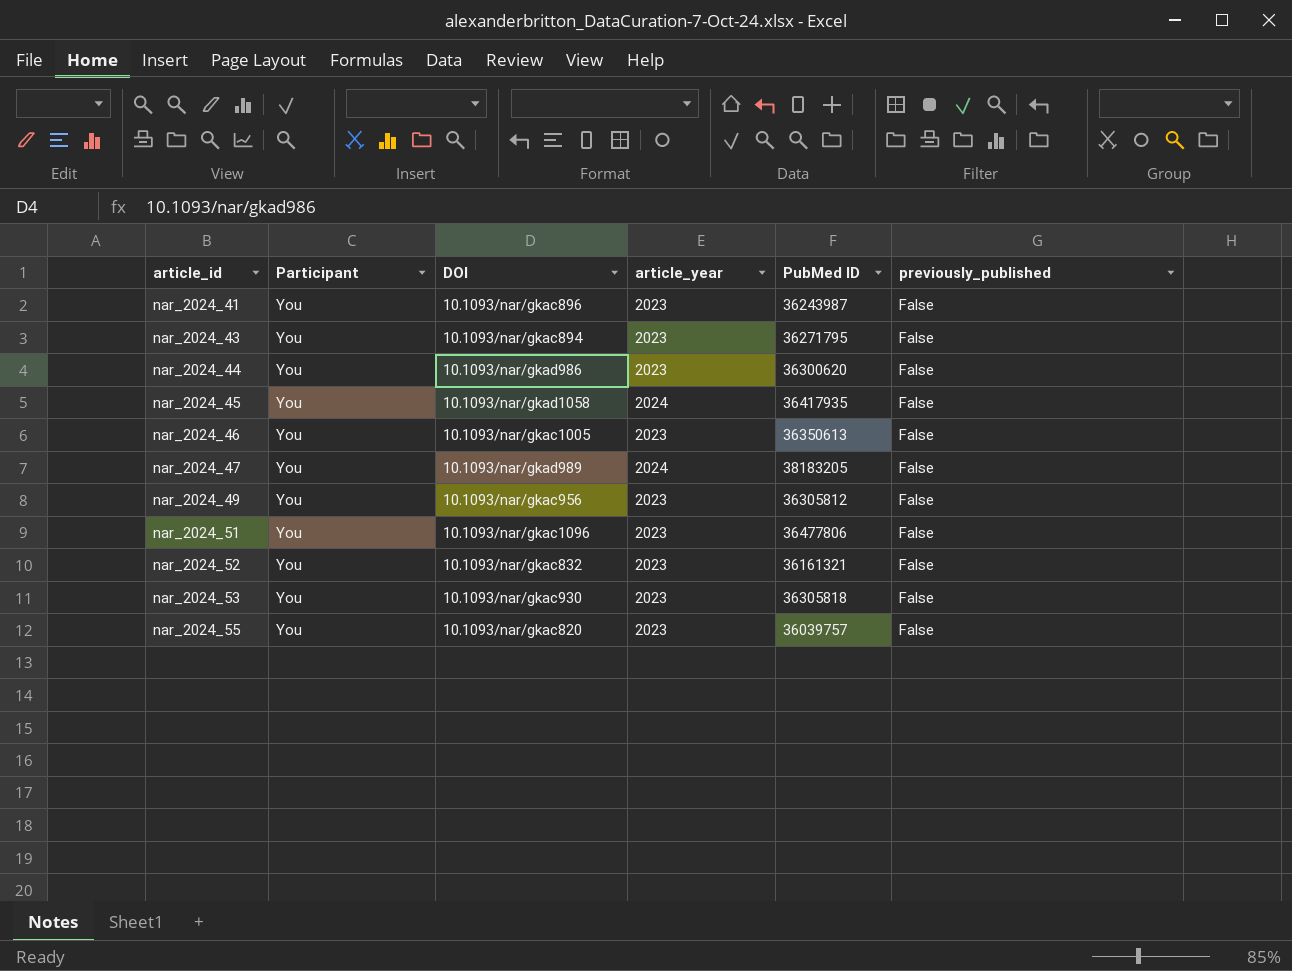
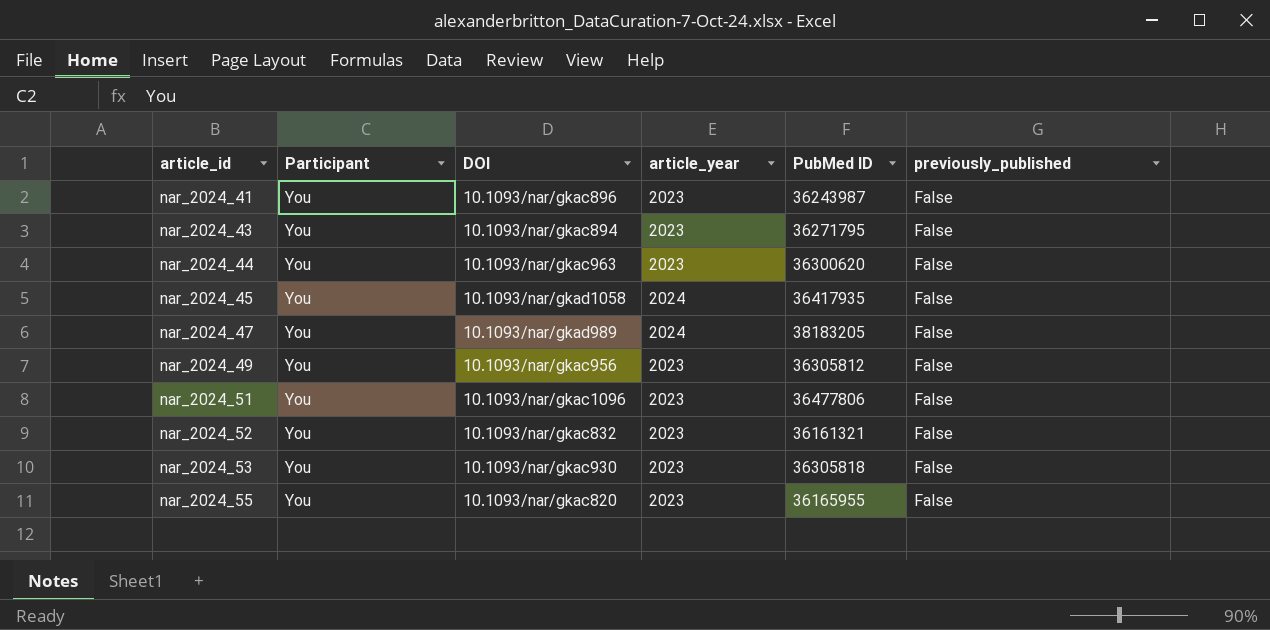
row nar_2024_46: You | 10.1093/nar/gkac1005 | 2023 | 36350613 | False -> none
nar_2024_44 | DOI: 10.1093/nar/gkad986 -> 10.1093/nar/gkac963
nar_2024_55 | PubMed ID: 36039757 -> 36165955

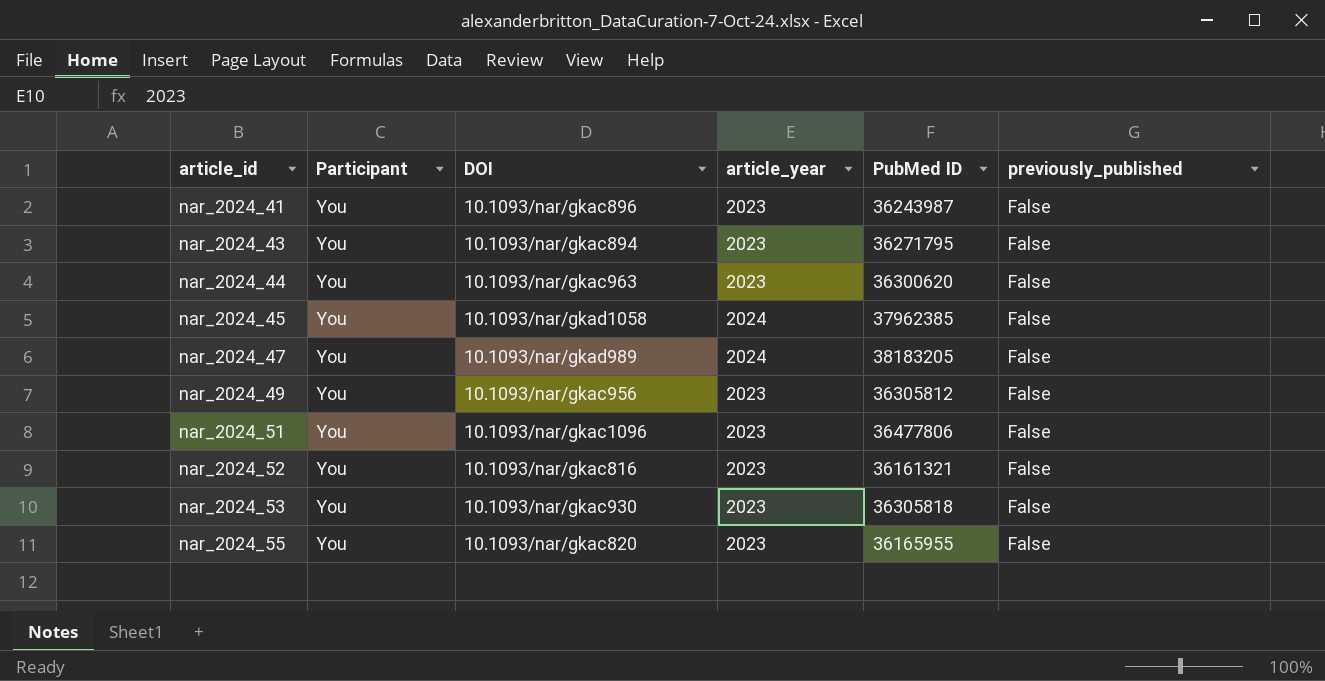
nar_2024_45 | PubMed ID: 36417935 -> 37962385
nar_2024_52 | DOI: 10.1093/nar/gkac832 -> 10.1093/nar/gkac816

